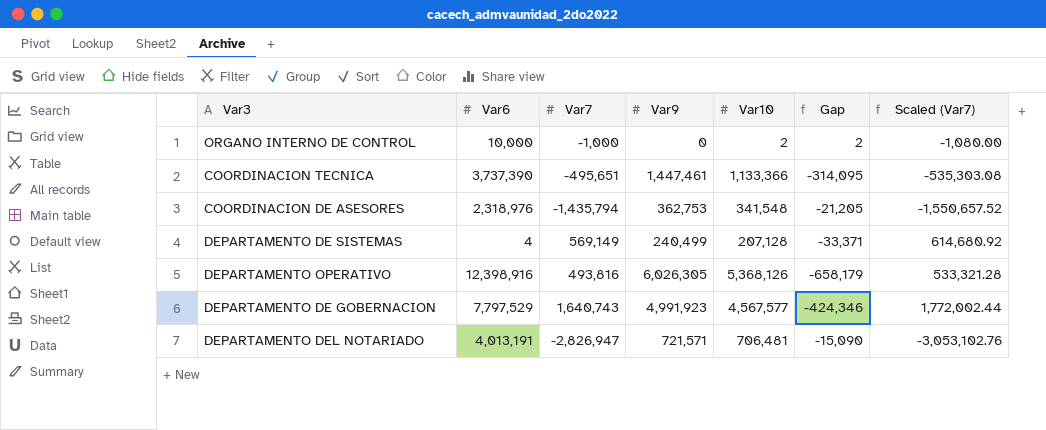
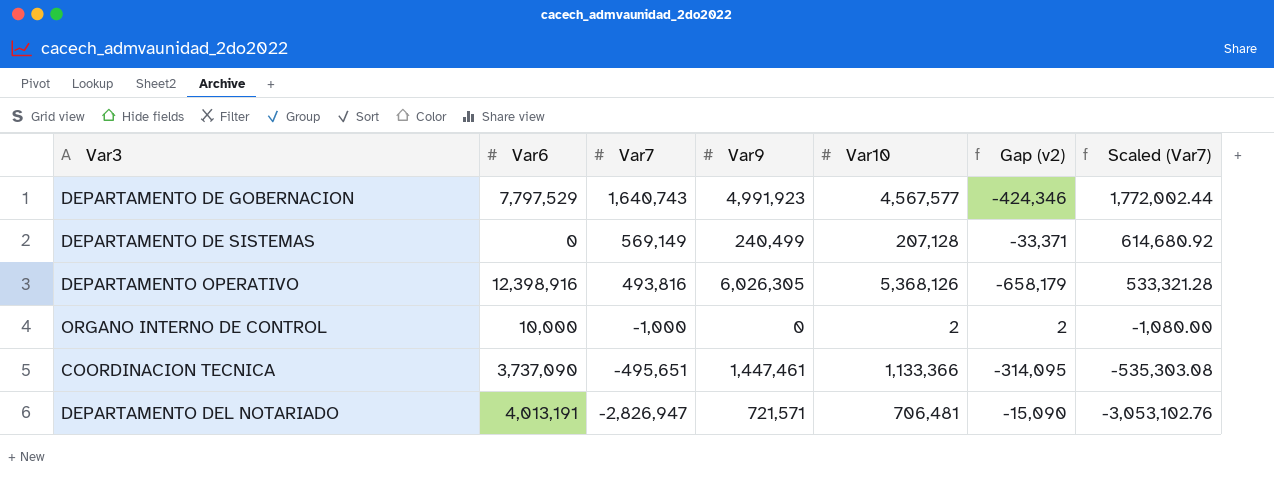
row order: none -> Var7 descending
column name: Gap -> Gap (v2)
row COORDINACION DE ASESORES: 2,318,976 | -1,435,794 | 362,753 | 341,548 | -21,205 | -1,550,657.52 -> none
DEPARTAMENTO DE SISTEMAS | Var6: 4 -> 0
COORDINACION TECNICA | Var6: 3,737,390 -> 3,737,090

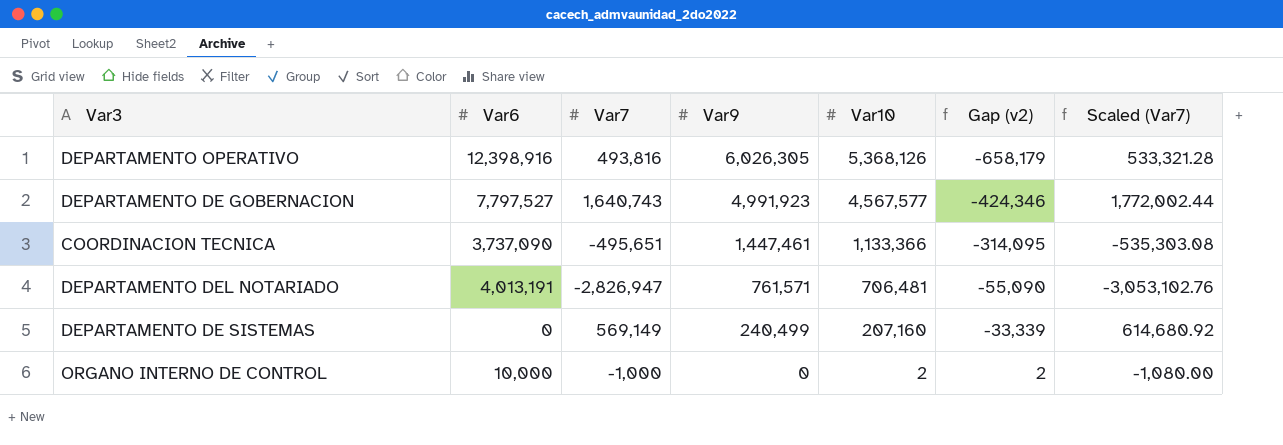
row order: Var7 descending -> Var9 descending
DEPARTAMENTO DE GOBERNACION | Var6: 7,797,529 -> 7,797,527
DEPARTAMENTO DEL NOTARIADO | Var9: 721,571 -> 761,571
DEPARTAMENTO DEL NOTARIADO | Gap (v2): -15,090 -> -55,090
DEPARTAMENTO DE SISTEMAS | Var10: 207,128 -> 207,160
DEPARTAMENTO DE SISTEMAS | Gap (v2): -33,371 -> -33,339

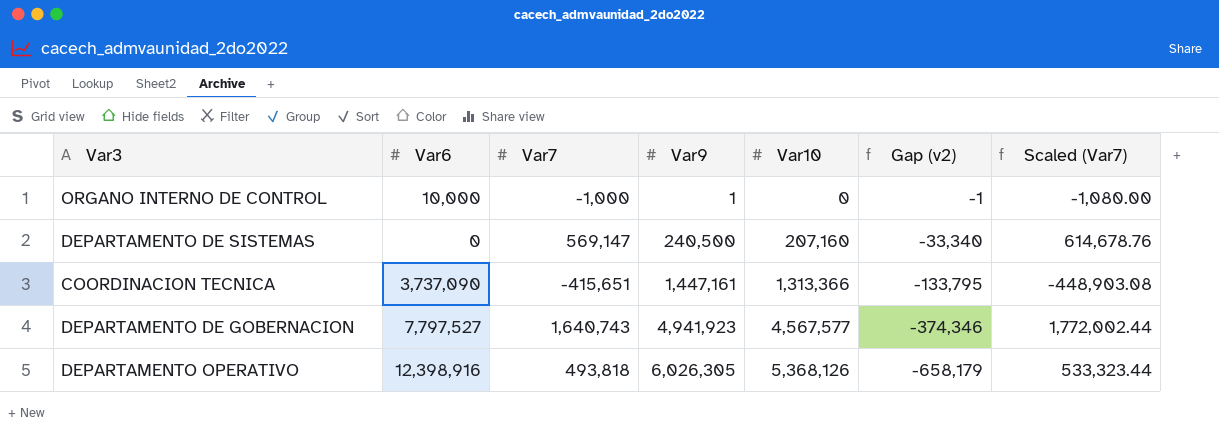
row order: Var9 descending -> Var9 ascending
row DEPARTAMENTO DEL NOTARIADO: 4,013,191 | -2,826,947 | 761,571 | 706,481 | -55,090 | -3,053,102.76 -> none
ORGANO INTERNO DE CONTROL | Var9: 0 -> 1
ORGANO INTERNO DE CONTROL | Var10: 2 -> 0
ORGANO INTERNO DE CONTROL | Gap (v2): 2 -> -1
DEPARTAMENTO DE SISTEMAS | Var7: 569,149 -> 569,147
DEPARTAMENTO DE SISTEMAS | Var9: 240,499 -> 240,500
DEPARTAMENTO DE SISTEMAS | Gap (v2): -33,339 -> -33,340
DEPARTAMENTO DE SISTEMAS | Scaled (Var7): 614,680.92 -> 614,678.76
COORDINACION TECNICA | Var7: -495,651 -> -415,651
COORDINACION TECNICA | Var9: 1,447,461 -> 1,447,161
COORDINACION TECNICA | Var10: 1,133,366 -> 1,313,366
COORDINACION TECNICA | Gap (v2): -314,095 -> -133,795
COORDINACION TECNICA | Scaled (Var7): -535,303.08 -> -448,903.08
DEPARTAMENTO DE GOBERNACION | Var9: 4,991,923 -> 4,941,923
DEPARTAMENTO DE GOBERNACION | Gap (v2): -424,346 -> -374,346
DEPARTAMENTO OPERATIVO | Var7: 493,816 -> 493,818
DEPARTAMENTO OPERATIVO | Scaled (Var7): 533,321.28 -> 533,323.44

